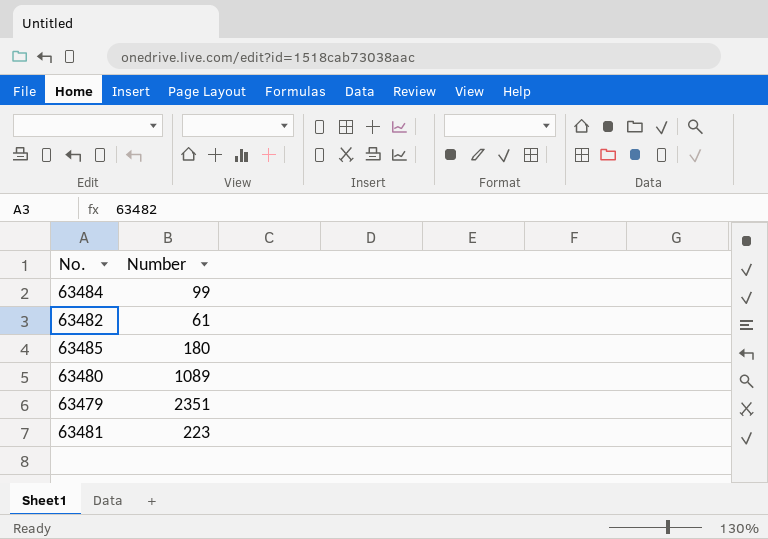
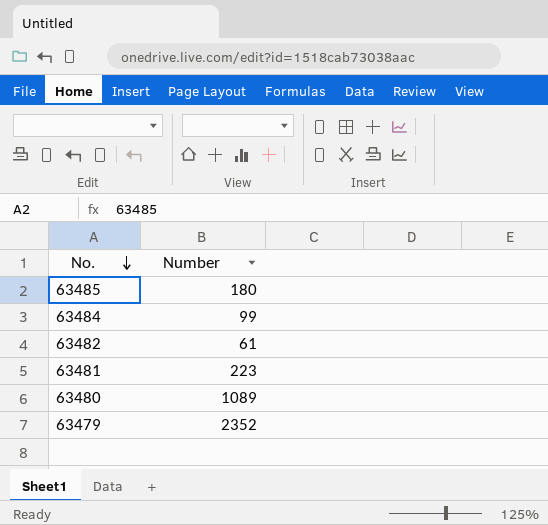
row order: none -> No. descending
63479 | Number: 2351 -> 2352

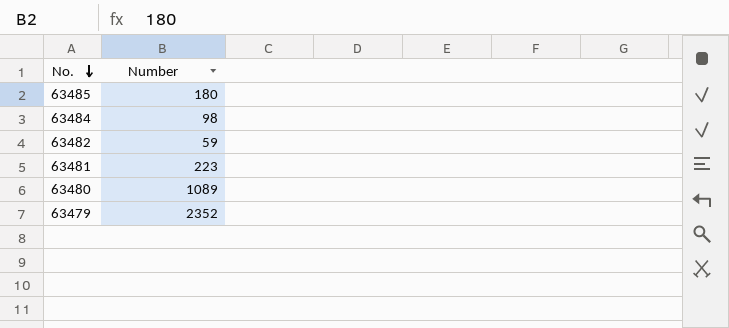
63484 | Number: 99 -> 98
63482 | Number: 61 -> 59

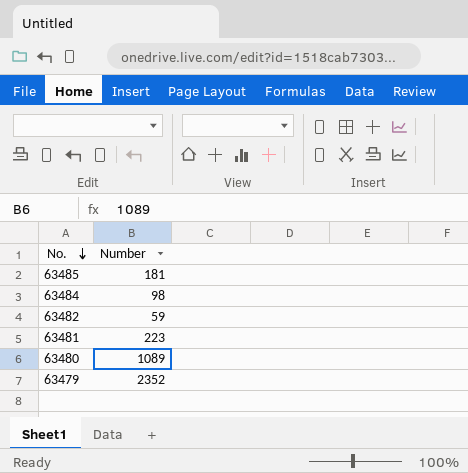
63485 | Number: 180 -> 181

